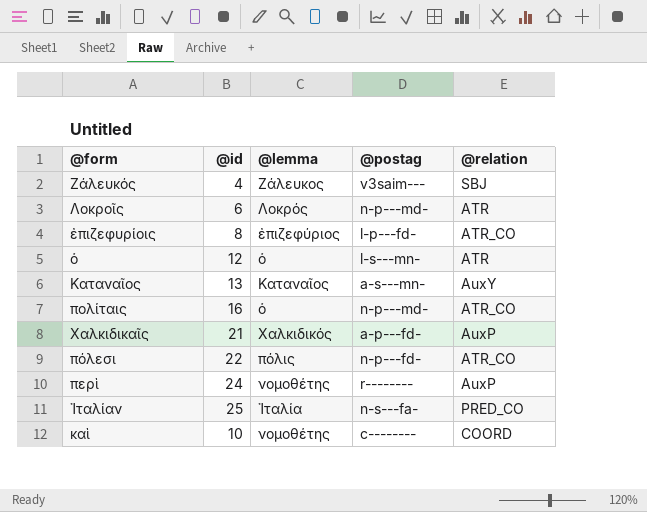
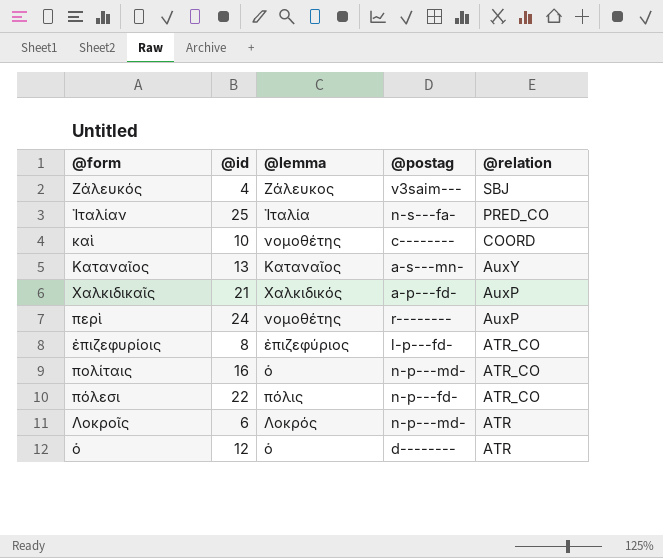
row order: none -> @relation descending
ὁ | @postag: l-s---mn- -> d--------

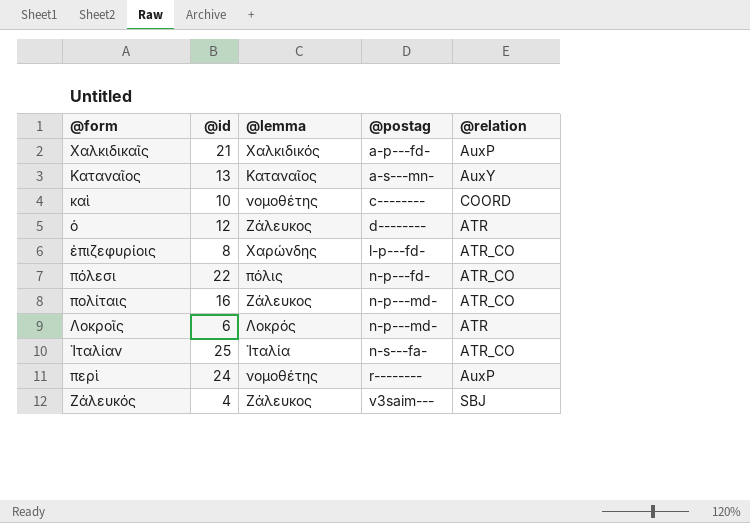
row order: @relation descending -> @postag ascending
ὁ | @lemma: ὁ -> Ζάλευκος
ἐπιζεφυρίοις | @lemma: ἐπιζεφύριος -> Χαρώνδης
πολίταις | @lemma: ὁ -> Ζάλευκος
Ἰταλίαν | @relation: PRED_CO -> ATR_CO

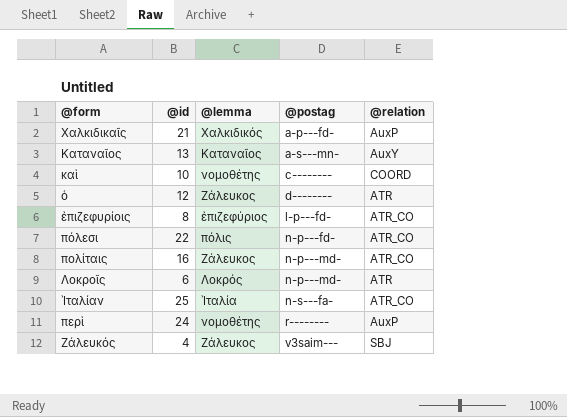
ἐπιζεφυρίοις | @lemma: Χαρώνδης -> ἐπιζεφύριος

